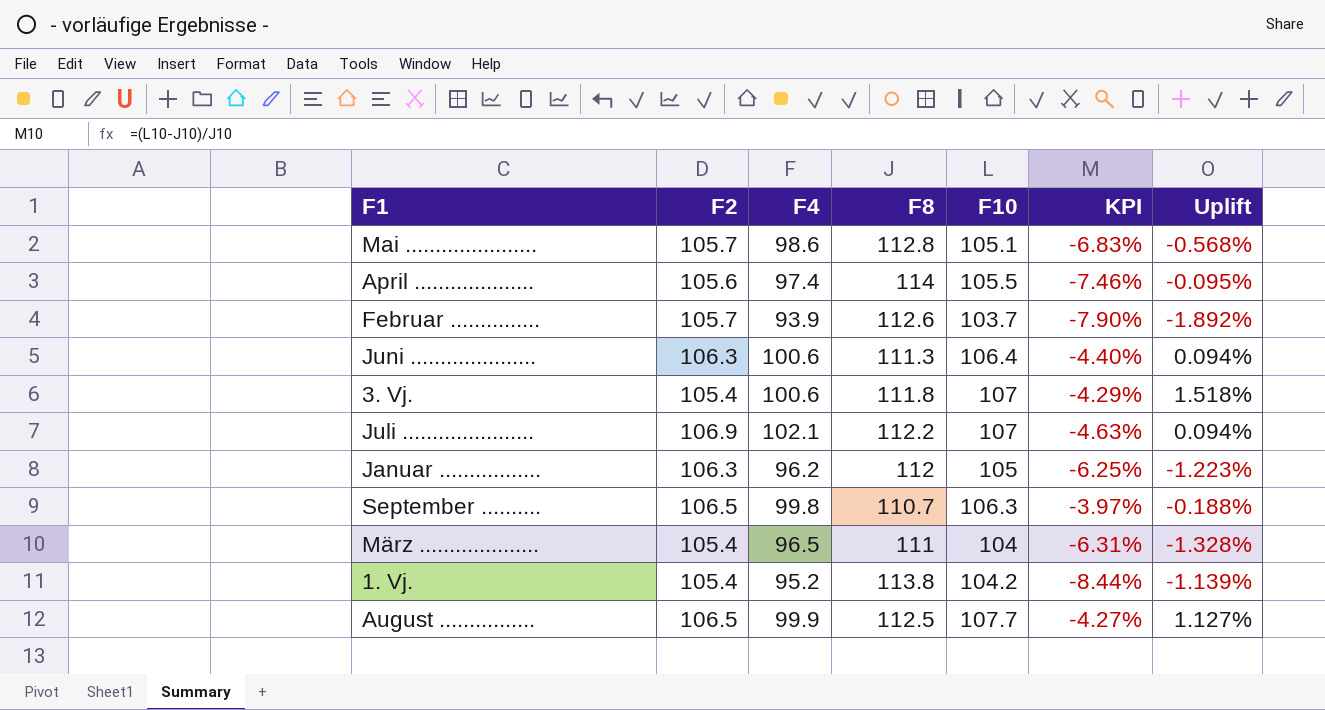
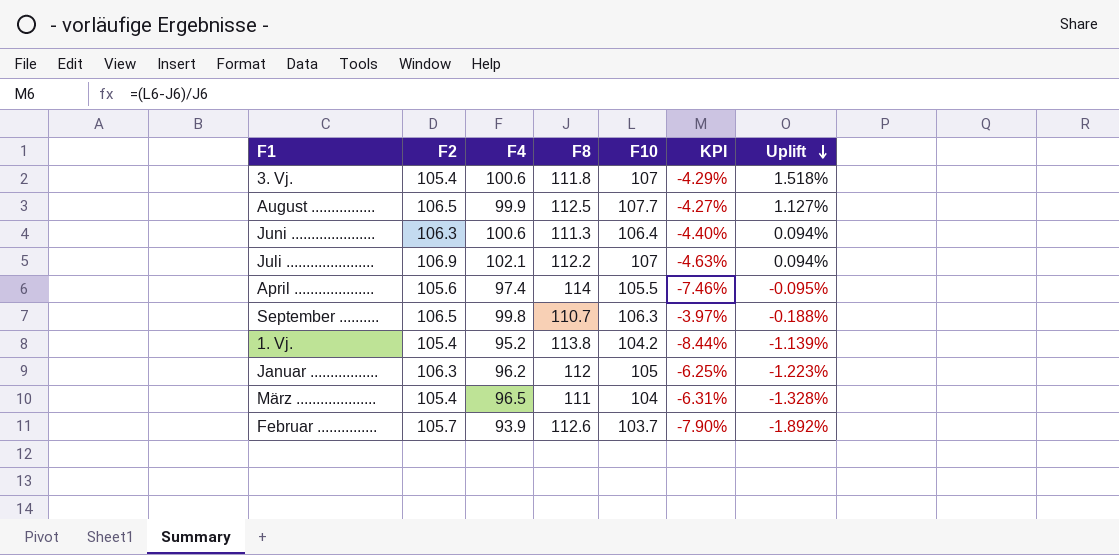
row order: none -> Uplift descending
row Mai ......................: 105.7 | 98.6 | 112.8 | 105.1 | -6.83% | -0.568% -> none

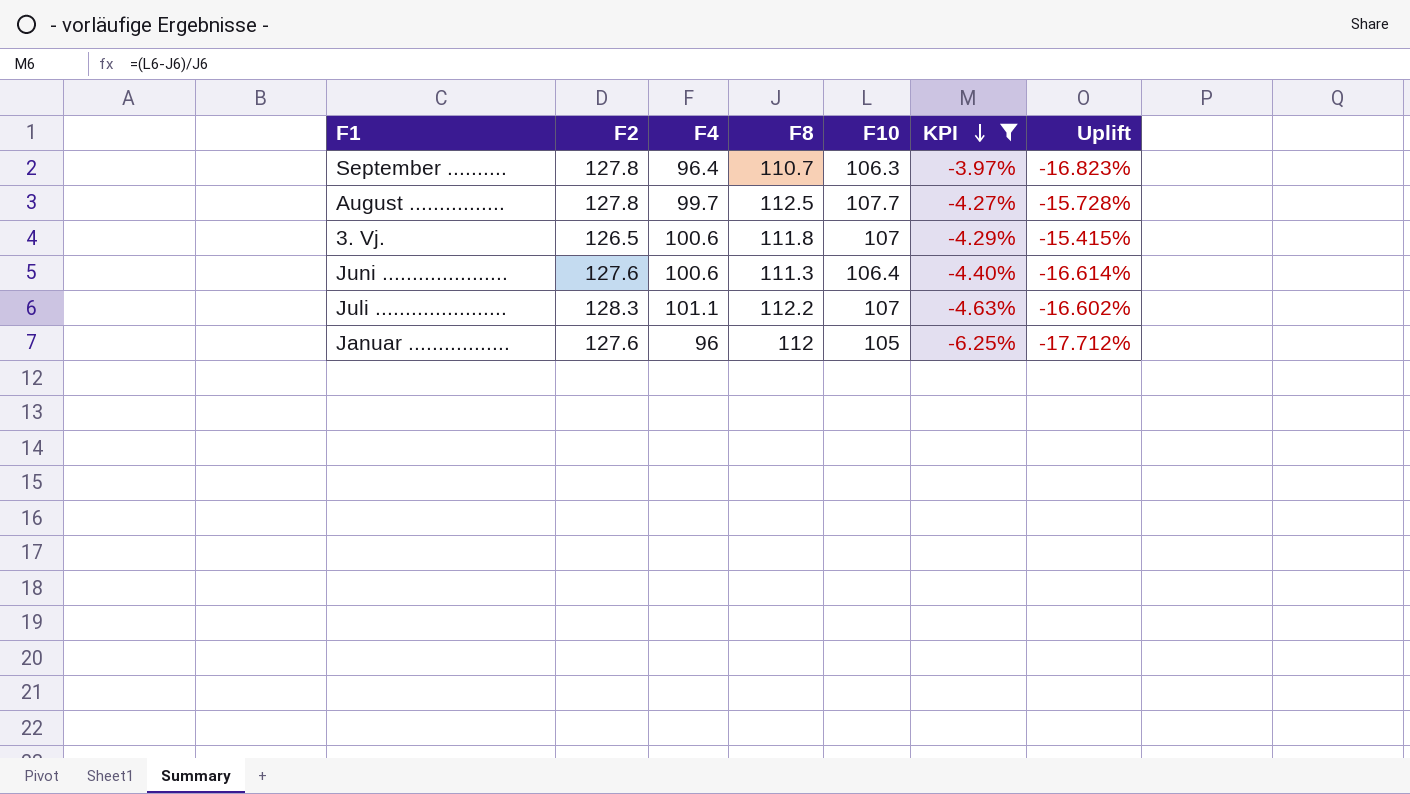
filter: none -> KPI >= -6.25%
row order: Uplift descending -> KPI descending
September .......... | F2: 106.5 -> 127.8
September .......... | F4: 99.8 -> 96.4
September .......... | Uplift: -0.188% -> -16.823%
August ................ | F2: 106.5 -> 127.8
August ................ | F4: 99.9 -> 99.7
August ................ | Uplift: 1.127% -> -15.728%
3. Vj. | F2: 105.4 -> 126.5
3. Vj. | Uplift: 1.518% -> -15.415%
Juni ..................... | F2: 106.3 -> 127.6
Juni ..................... | Uplift: 0.094% -> -16.614%
Juli ...................... | F2: 106.9 -> 128.3
Juli ...................... | F4: 102.1 -> 101.1
Juli ...................... | Uplift: 0.094% -> -16.602%
Januar ................. | F2: 106.3 -> 127.6
Januar ................. | F4: 96.2 -> 96
Januar ................. | Uplift: -1.223% -> -17.712%

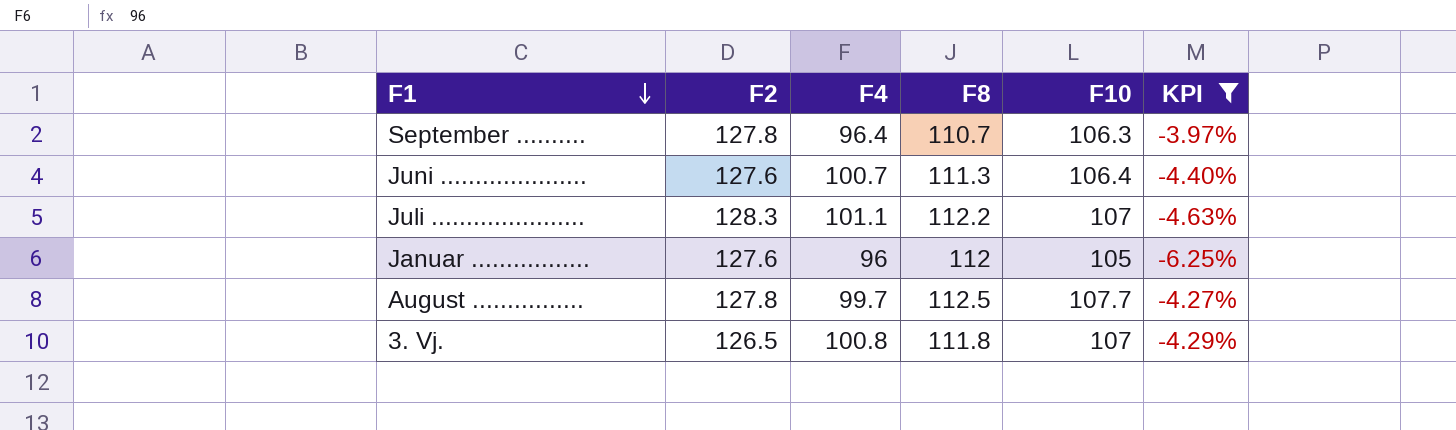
row order: KPI descending -> F1 descending
column Uplift | formula: ([F10] - [F2]) / [F2] -> none
Juni ..................... | F4: 100.6 -> 100.7
3. Vj. | F4: 100.6 -> 100.8

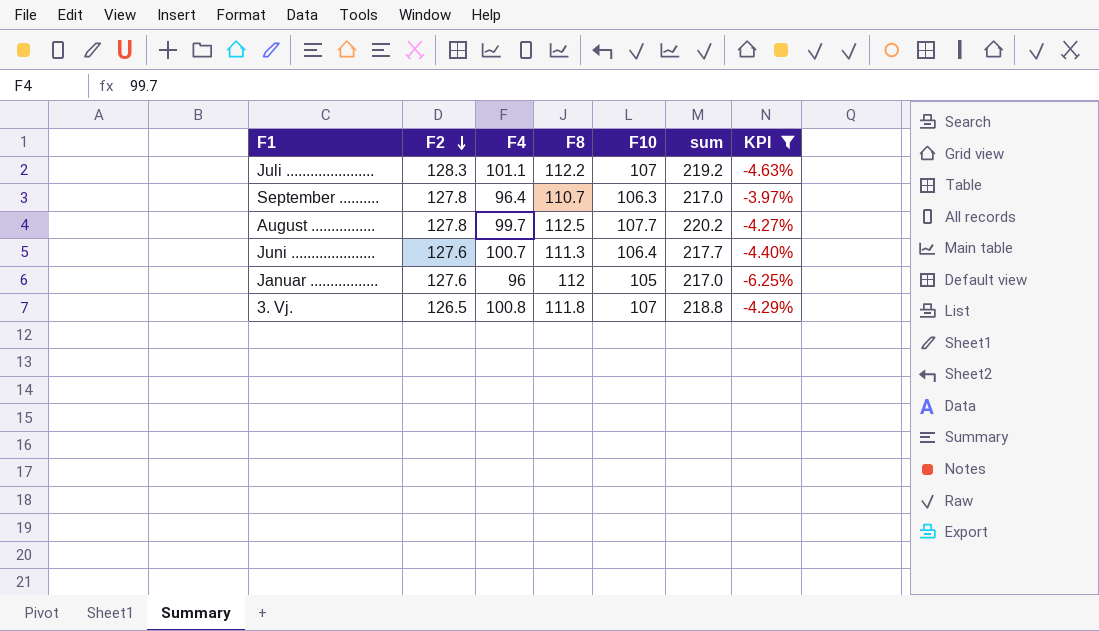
row order: F1 descending -> F2 descending
column sum | formula: none -> [F8] + [F10]

